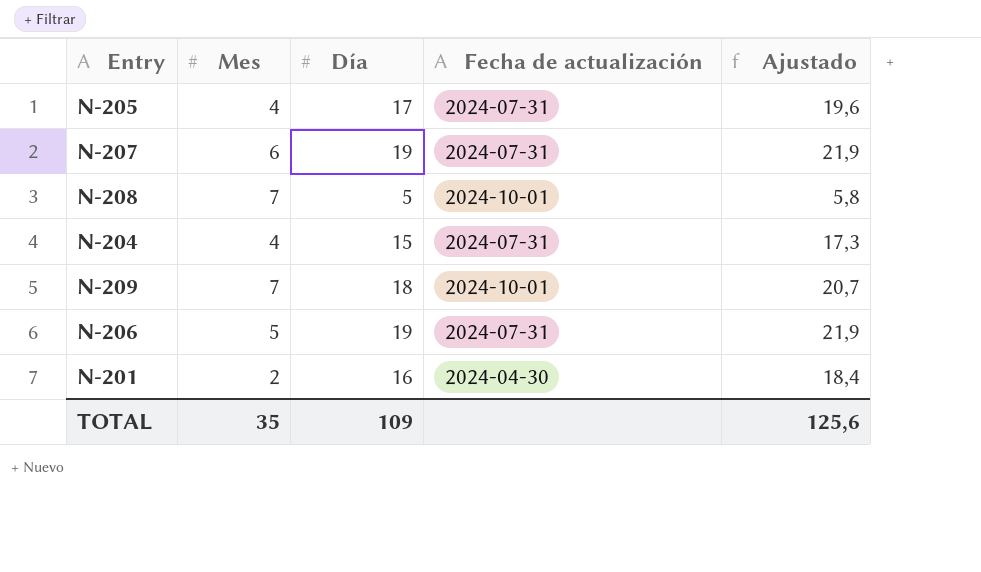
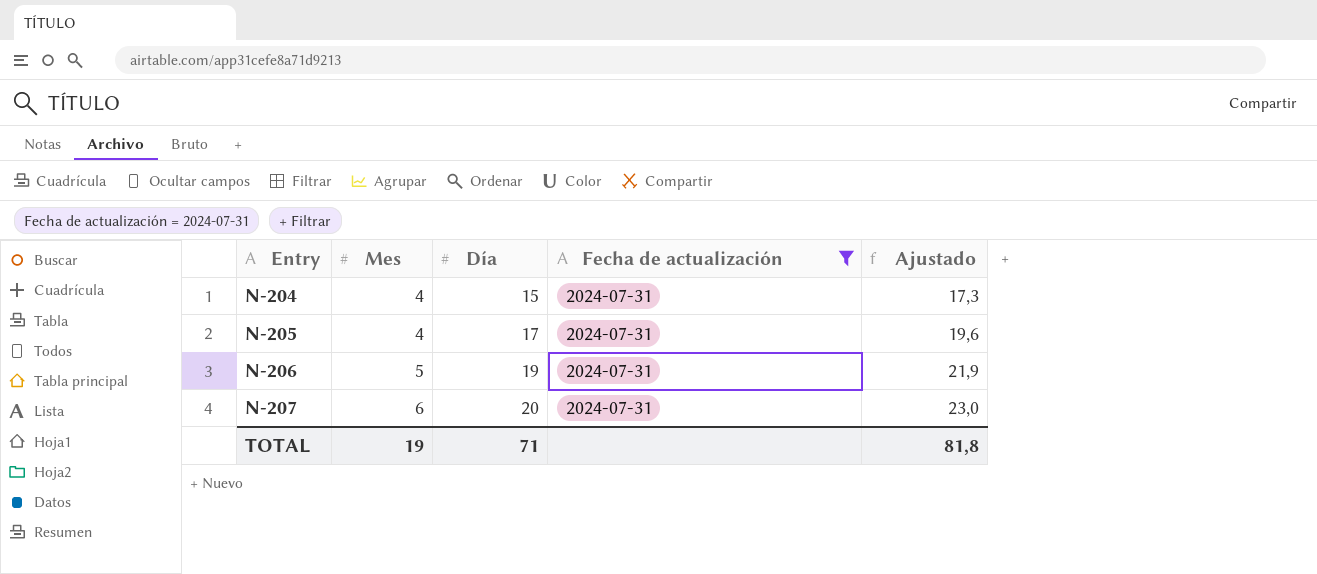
filter: none -> Fecha de actualización = 2024-07-31
row order: none -> Entry ascending
N-207 | Día: 19 -> 20
N-207 | Ajustado: 21,9 -> 23,0
TOTAL | Mes: 35 -> 19
TOTAL | Día: 109 -> 71
TOTAL | Ajustado: 125,6 -> 81,8

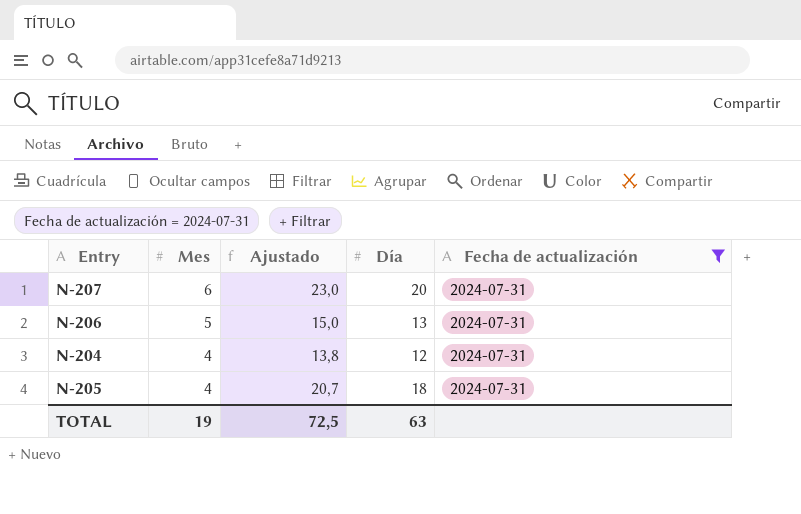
row order: Entry ascending -> Mes descending
column Ajustado | position: 5 -> 3
N-206 | Ajustado: 21,9 -> 15,0
N-206 | Día: 19 -> 13
N-204 | Ajustado: 17,3 -> 13,8
N-204 | Día: 15 -> 12
N-205 | Ajustado: 19,6 -> 20,7
N-205 | Día: 17 -> 18
TOTAL | Ajustado: 81,8 -> 72,5
TOTAL | Día: 71 -> 63

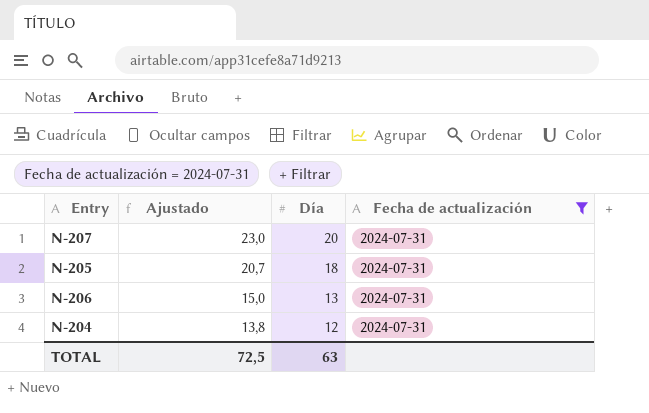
row order: Mes descending -> Ajustado descending
column Mes | position: 2 -> none

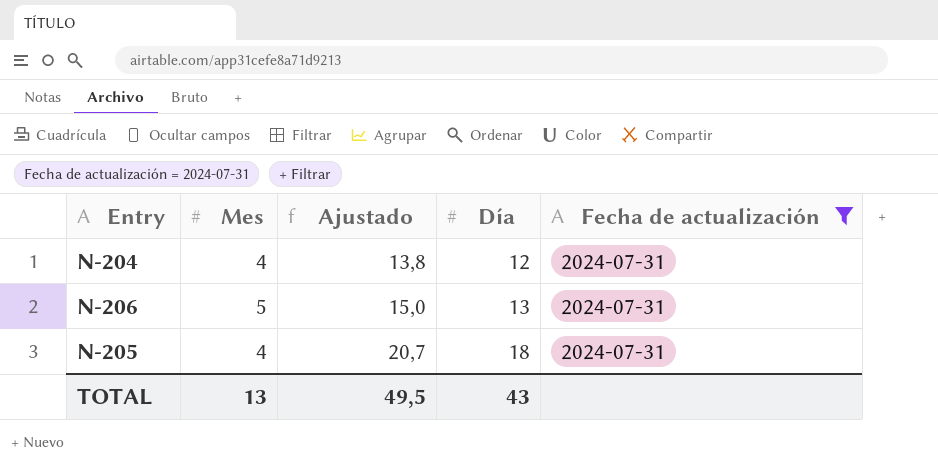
row order: Ajustado descending -> Ajustado ascending
column Mes | position: none -> 2
row N-207: 23,0 | 20 | 2024-07-31 -> none
TOTAL | Ajustado: 72,5 -> 49,5
TOTAL | Día: 63 -> 43

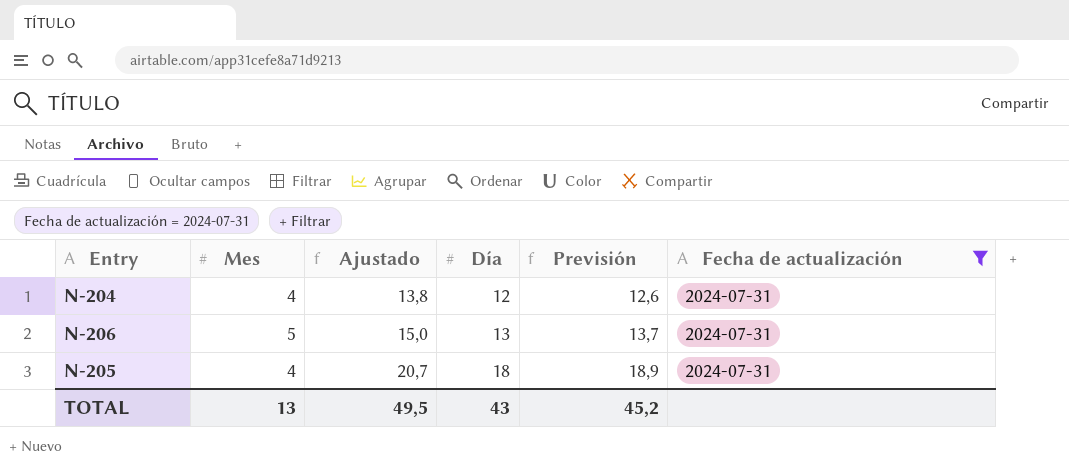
column Previsión | formula: none -> [Día] * 1,05

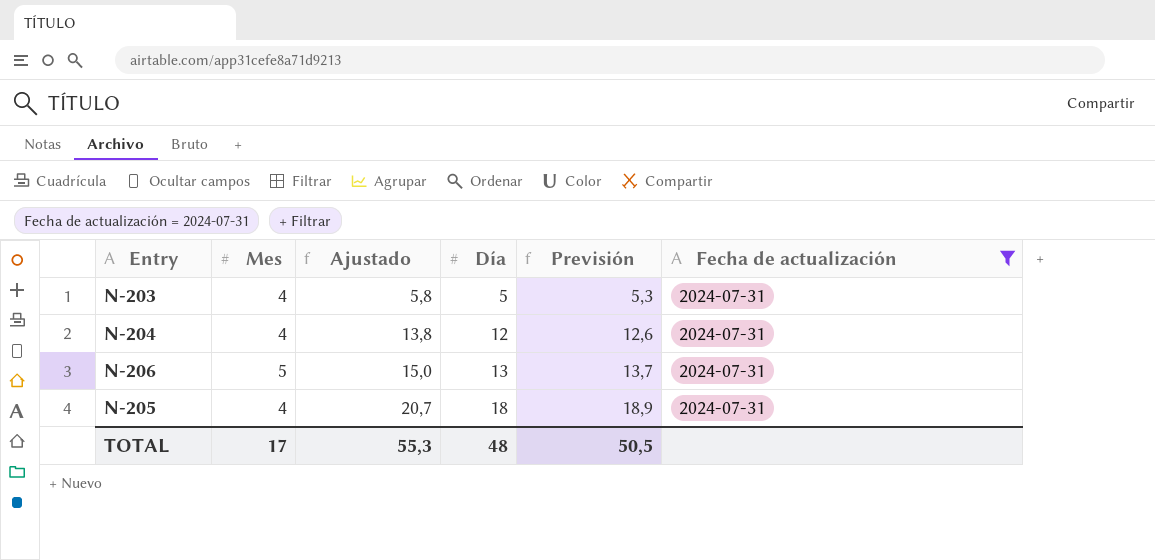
row N-203: none -> 4 | 5,8 | 5 | 5,3 | 2024-07-31
TOTAL | Mes: 13 -> 17
TOTAL | Ajustado: 49,5 -> 55,3
TOTAL | Día: 43 -> 48
TOTAL | Previsión: 45,2 -> 50,5

